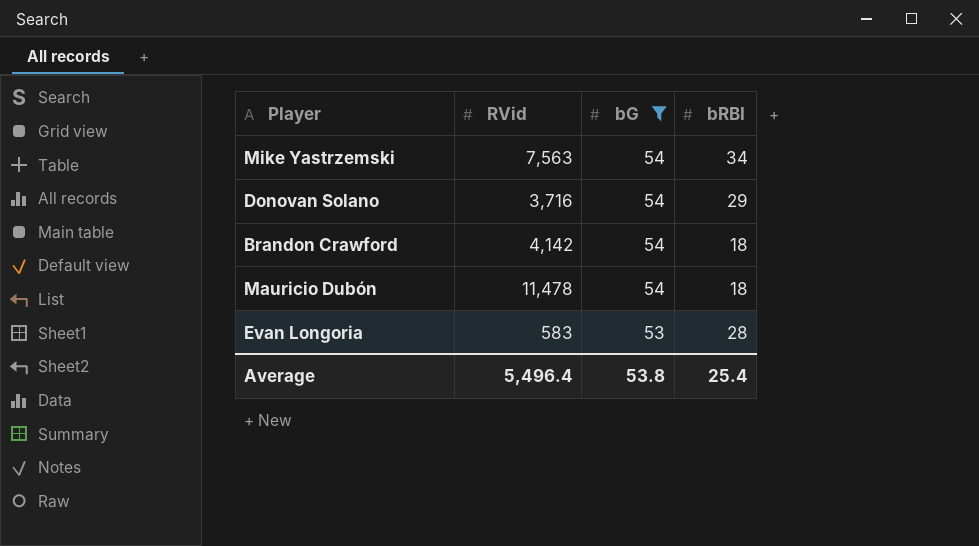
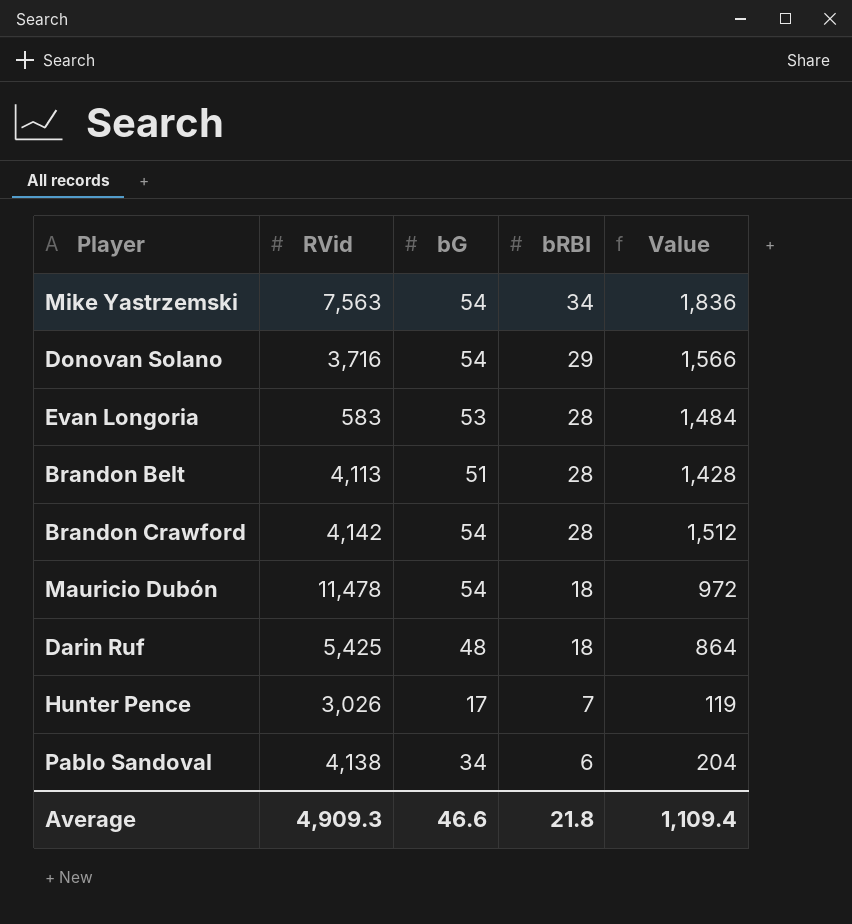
filter: bG >= 53 -> none
row order: bG descending -> bRBI descending
column Value | formula: none -> [bG] * [bRBI]
Brandon Crawford | bRBI: 18 -> 28
Average | RVid: 5,496.4 -> 4,909.3
Average | bG: 53.8 -> 46.6
Average | bRBI: 25.4 -> 21.8

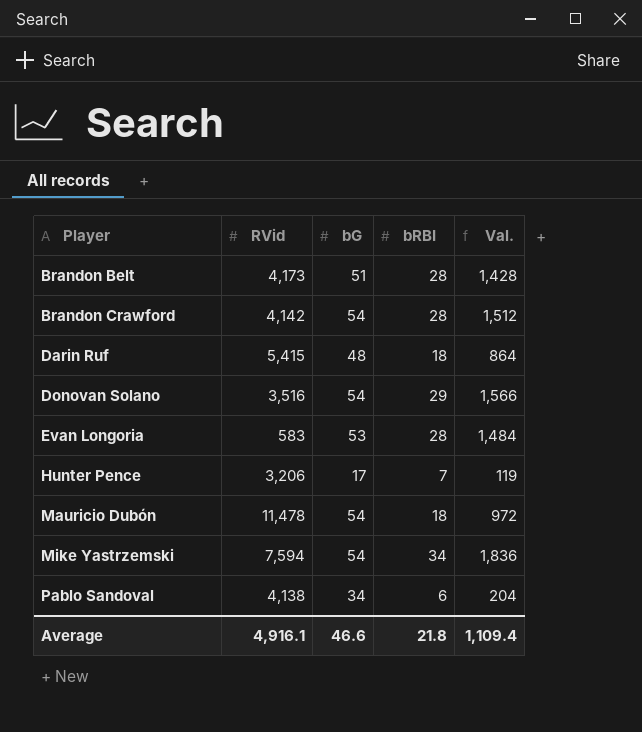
row order: bRBI descending -> Player ascending
column name: Value -> Val.
Brandon Belt | RVid: 4,113 -> 4,173
Darin Ruf | RVid: 5,425 -> 5,415
Donovan Solano | RVid: 3,716 -> 3,516
Hunter Pence | RVid: 3,026 -> 3,206
Mike Yastrzemski | RVid: 7,563 -> 7,594
Average | RVid: 4,909.3 -> 4,916.1

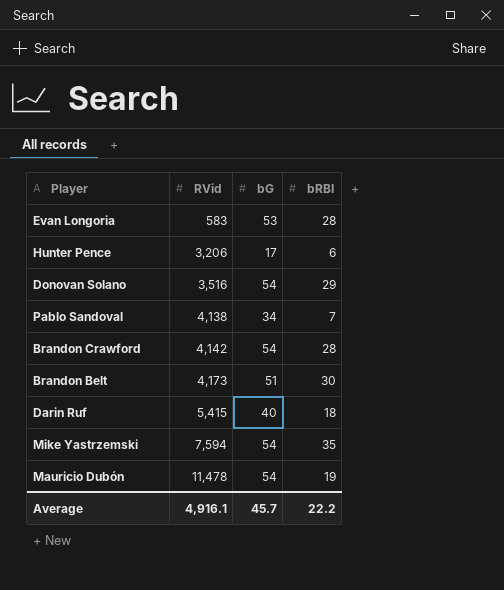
row order: Player ascending -> RVid ascending
column Val. | formula: [bG] * [bRBI] -> none
Hunter Pence | bRBI: 7 -> 6
Pablo Sandoval | bRBI: 6 -> 7
Brandon Belt | bRBI: 28 -> 30
Darin Ruf | bG: 48 -> 40
Mike Yastrzemski | bRBI: 34 -> 35
Mauricio Dubón | bRBI: 18 -> 19
Average | bG: 46.6 -> 45.7
Average | bRBI: 21.8 -> 22.2

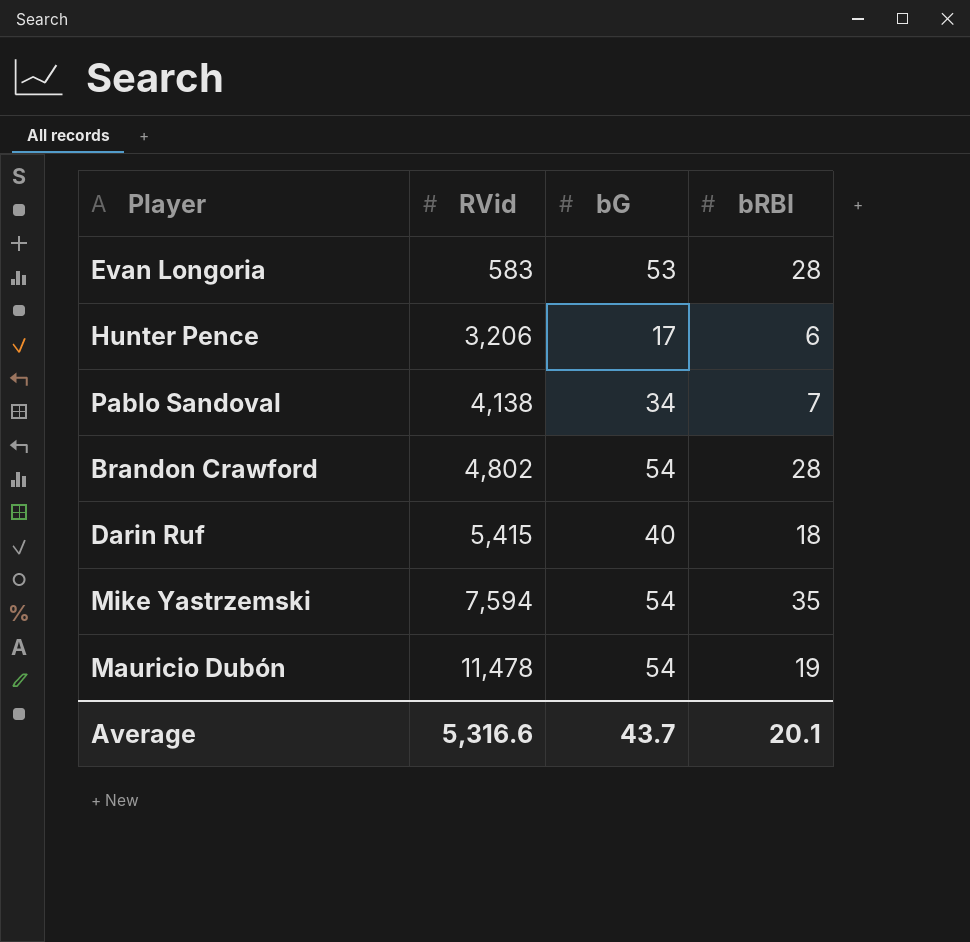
row Donovan Solano: 3,516 | 54 | 29 -> none
row Brandon Belt: 4,173 | 51 | 30 -> none
Brandon Crawford | RVid: 4,142 -> 4,802
Average | RVid: 4,916.1 -> 5,316.6
Average | bG: 45.7 -> 43.7
Average | bRBI: 22.2 -> 20.1

